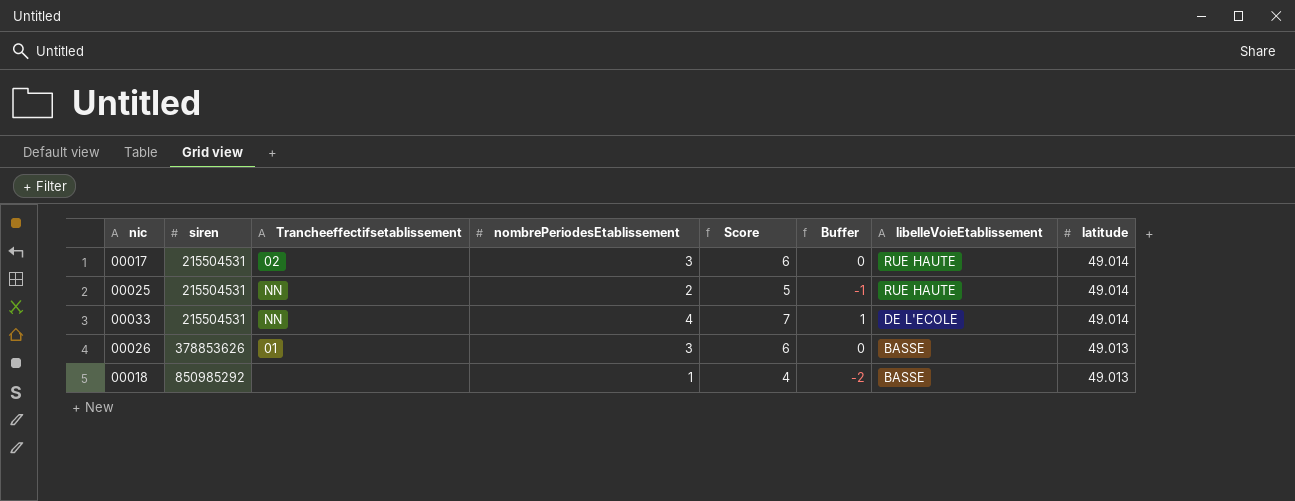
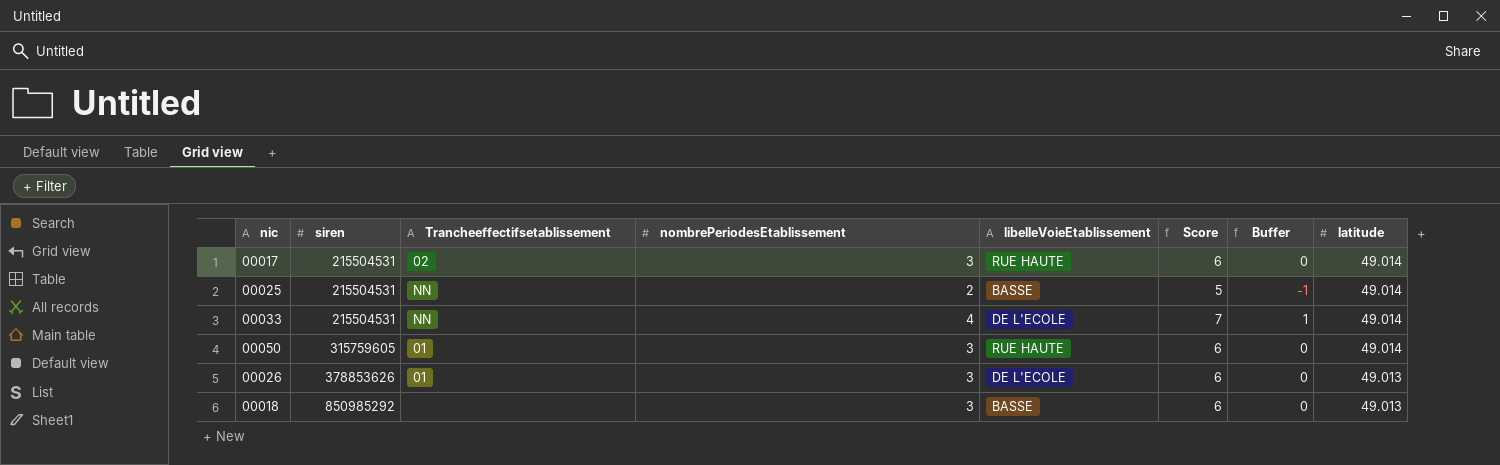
column libelleVoieEtablissement | position: 7 -> 5
00025 | libelleVoieEtablissement: RUE HAUTE -> BASSE
row 00050: none -> 315759605 | 01 | 3 | RUE HAUTE | 6 | 0 | 49.014
00026 | libelleVoieEtablissement: BASSE -> DE L'ECOLE
00018 | nombrePeriodesEtablissement: 1 -> 3
00018 | Score: 4 -> 6
00018 | Buffer: -2 -> 0

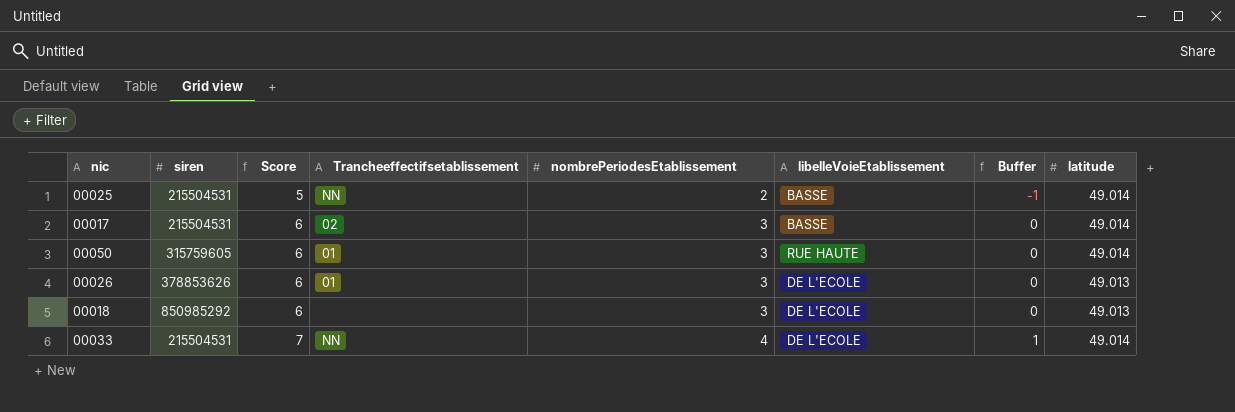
row order: siren ascending -> Score ascending
column Score | position: 6 -> 3
00017 | libelleVoieEtablissement: RUE HAUTE -> BASSE
00018 | libelleVoieEtablissement: BASSE -> DE L'ECOLE

